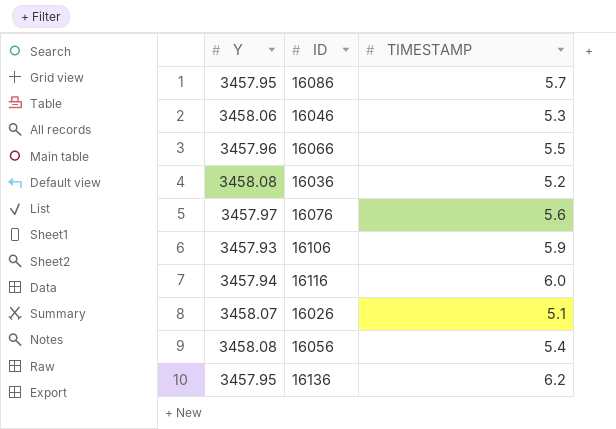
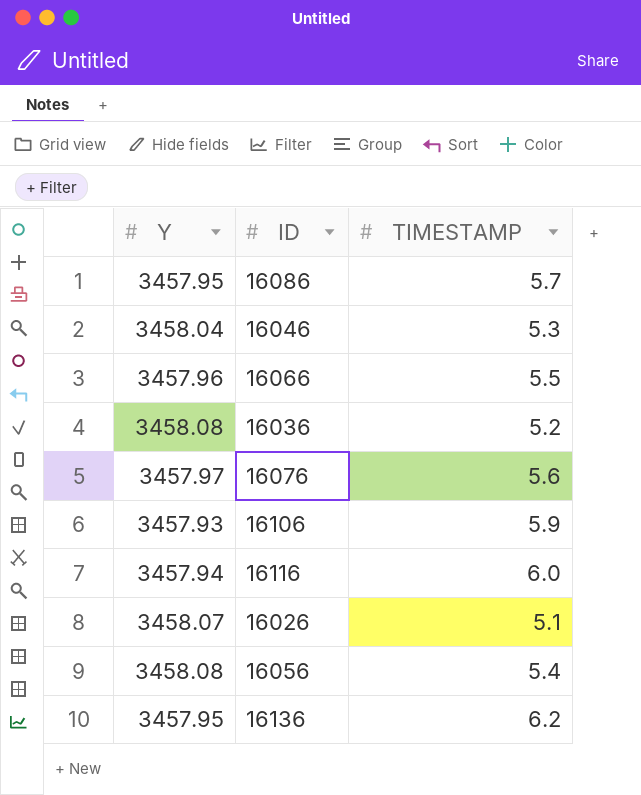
16046 | Y: 3458.06 -> 3458.04

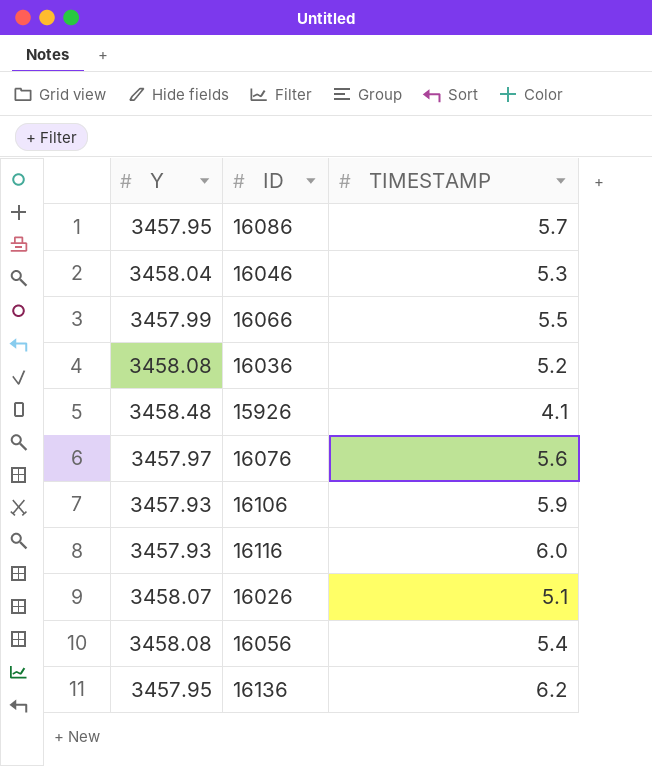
16066 | Y: 3457.96 -> 3457.99
row 15926: none -> 3458.48 | 4.1
16116 | Y: 3457.94 -> 3457.93

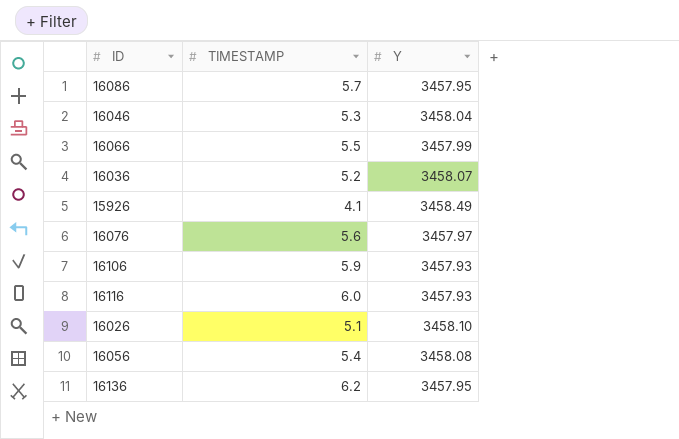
column Y | position: 1 -> 3
16036 | Y: 3458.08 -> 3458.07
15926 | Y: 3458.48 -> 3458.49
16026 | Y: 3458.07 -> 3458.10

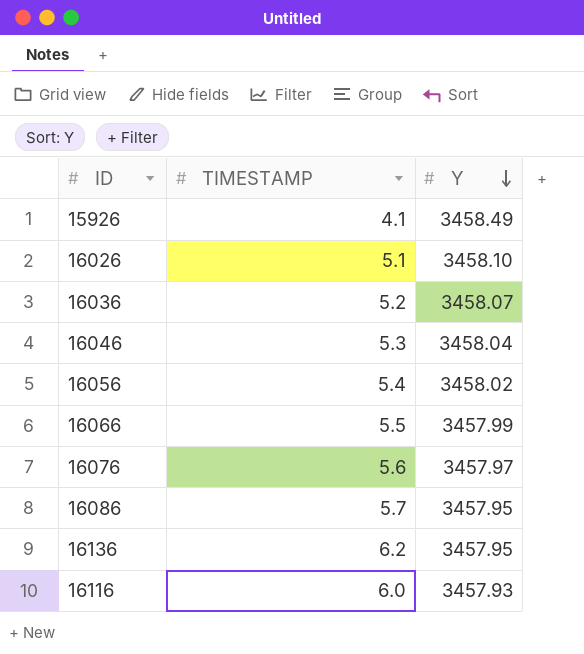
row order: none -> Y descending
row 16106: 5.9 | 3457.93 -> none
16056 | Y: 3458.08 -> 3458.02

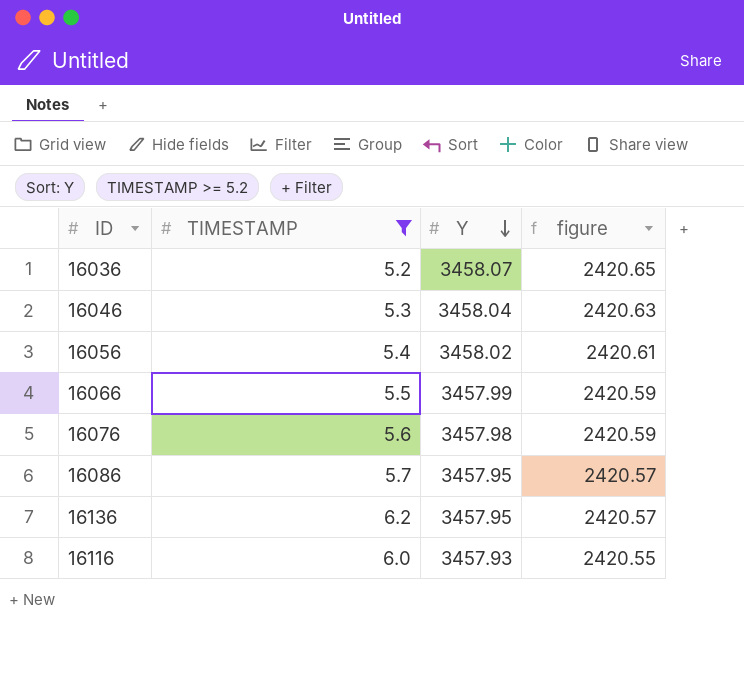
filter: none -> TIMESTAMP >= 5.2
column figure | formula: none -> [Y] * 0.7
16076 | Y: 3457.97 -> 3457.98

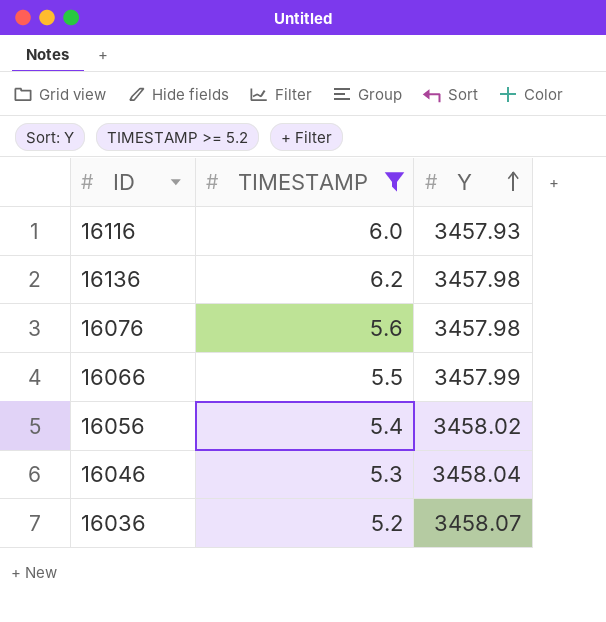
row order: Y descending -> Y ascending
column figure | formula: [Y] * 0.7 -> none
row 16086: 5.7 | 3457.95 | 2420.57 -> none
16136 | Y: 3457.95 -> 3457.98

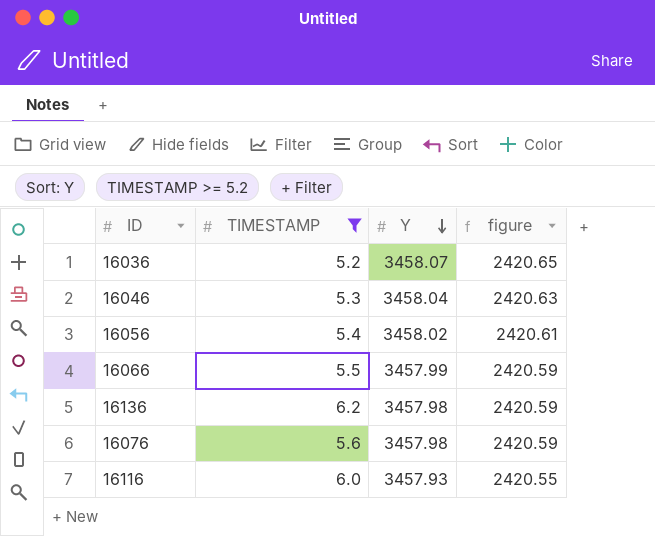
row order: Y ascending -> Y descending
column figure | formula: none -> [Y] * 0.7

